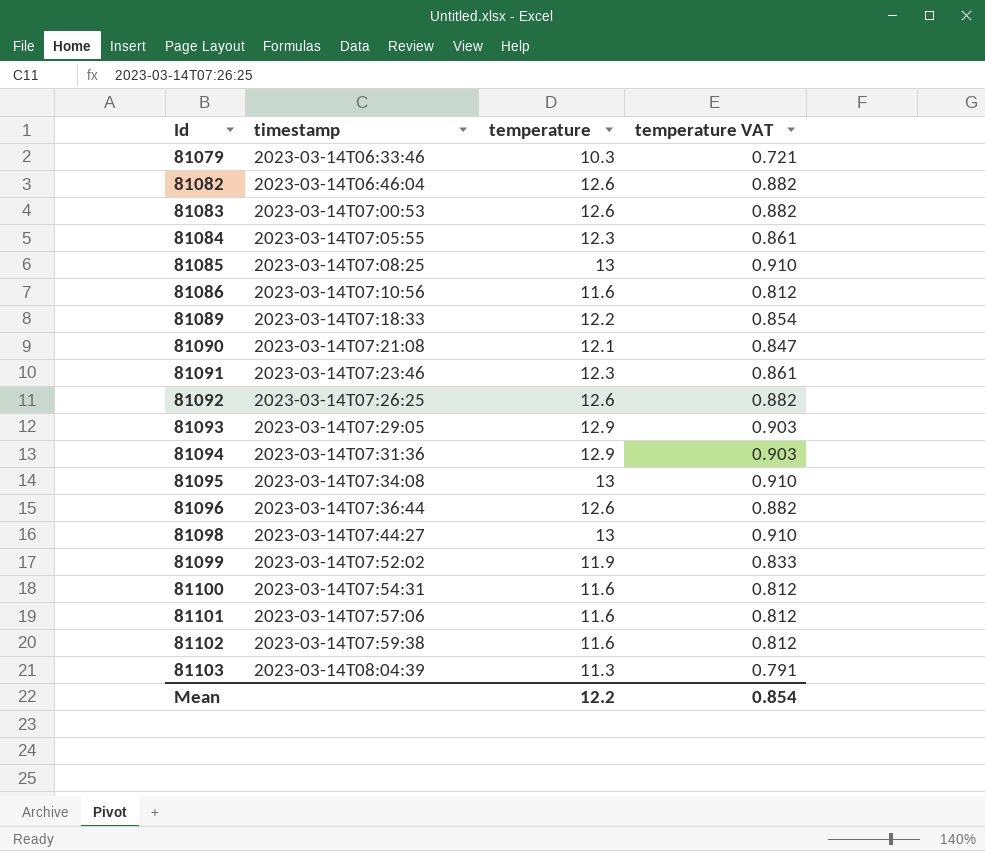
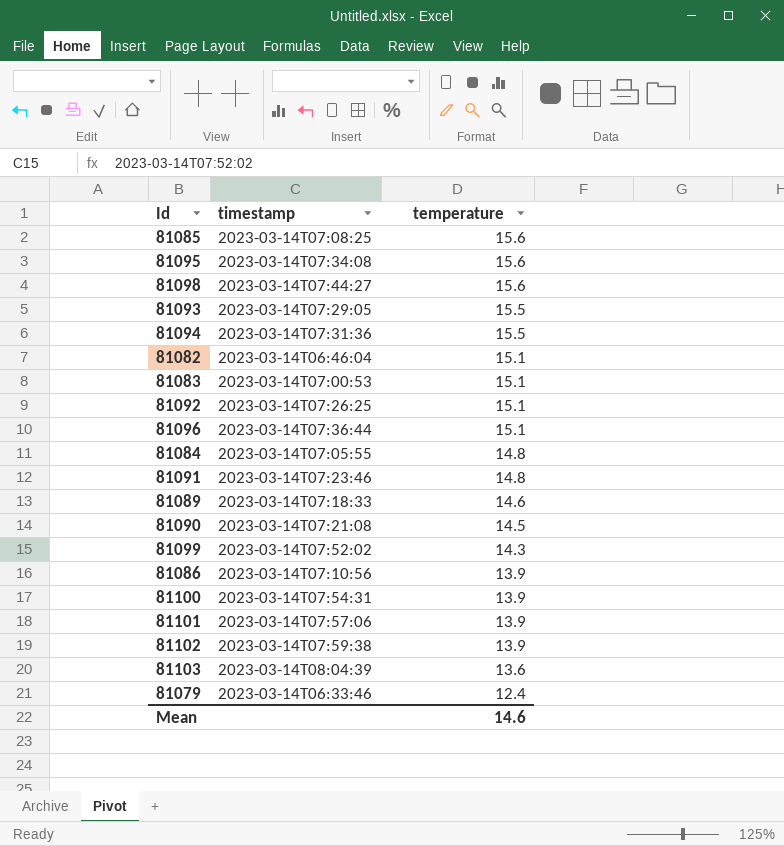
row order: Id ascending -> temperature descending
column temperature VAT | formula: [temperature] * 0.07 -> none
81085 | temperature: 13 -> 15.6
81095 | temperature: 13 -> 15.6
81098 | temperature: 13 -> 15.6
81093 | temperature: 12.9 -> 15.5
81094 | temperature: 12.9 -> 15.5
81082 | temperature: 12.6 -> 15.1
81083 | temperature: 12.6 -> 15.1
81092 | temperature: 12.6 -> 15.1
81096 | temperature: 12.6 -> 15.1
81084 | temperature: 12.3 -> 14.8
81091 | temperature: 12.3 -> 14.8
81089 | temperature: 12.2 -> 14.6
81090 | temperature: 12.1 -> 14.5
81099 | temperature: 11.9 -> 14.3
81086 | temperature: 11.6 -> 13.9
81100 | temperature: 11.6 -> 13.9
81101 | temperature: 11.6 -> 13.9
81102 | temperature: 11.6 -> 13.9
81103 | temperature: 11.3 -> 13.6
81079 | temperature: 10.3 -> 12.4
Mean | temperature: 12.2 -> 14.6

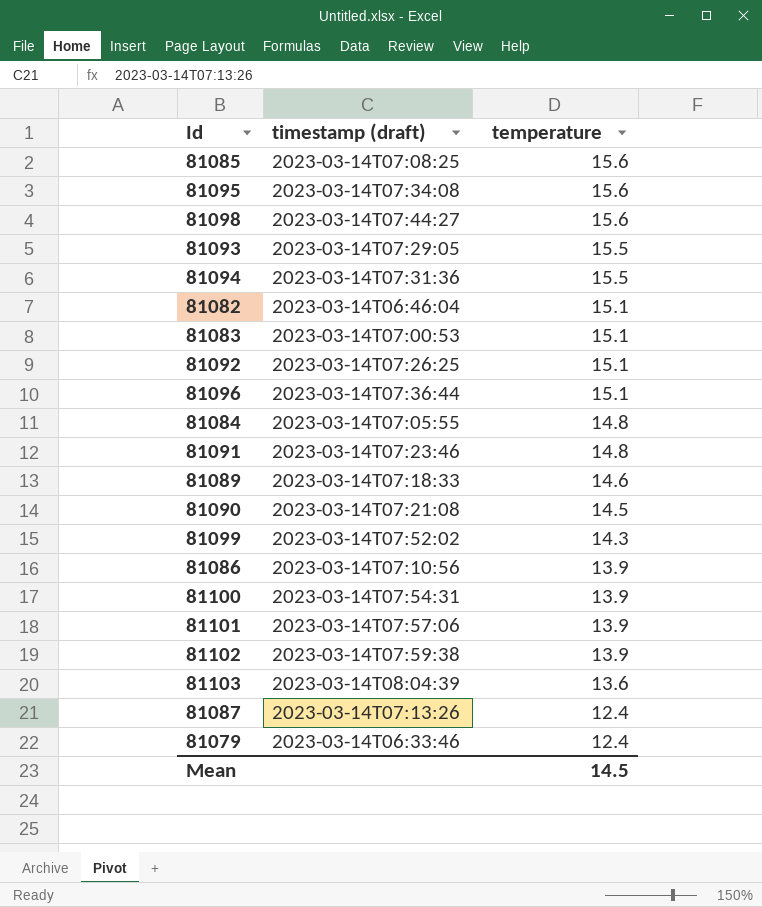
column name: timestamp -> timestamp (draft)
row 81087: none -> 2023-03-14T07:13:26 | 12.4
Mean | temperature: 14.6 -> 14.5

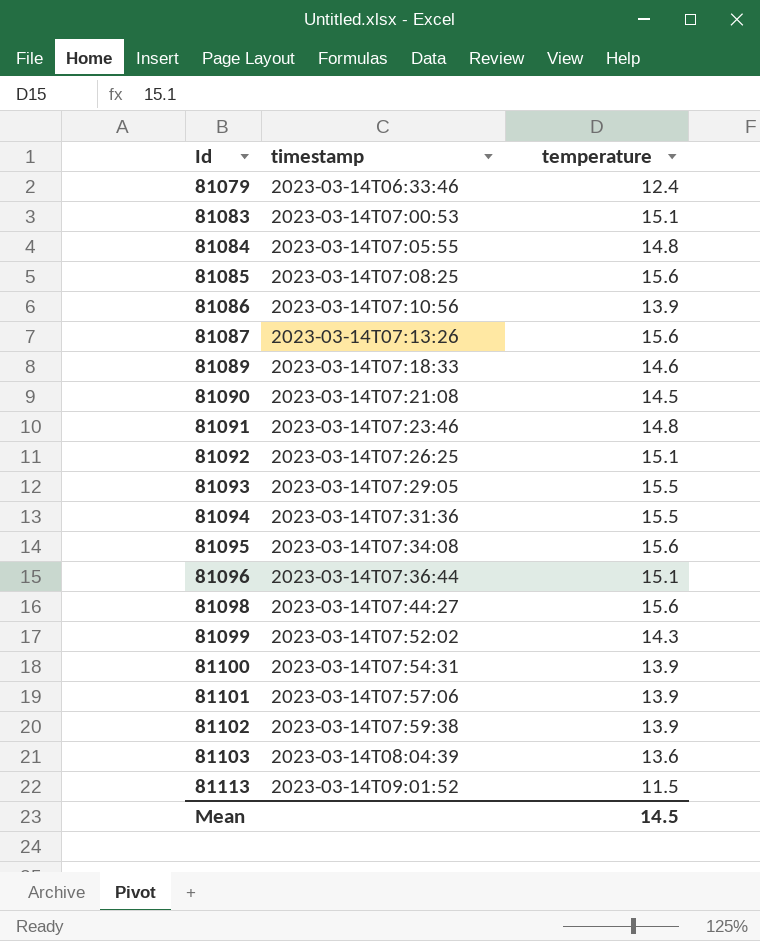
row order: temperature descending -> Id ascending
column name: timestamp (draft) -> timestamp
row 81082: 2023-03-14T06:46:04 | 15.1 -> none
81087 | temperature: 12.4 -> 15.6
row 81113: none -> 2023-03-14T09:01:52 | 11.5

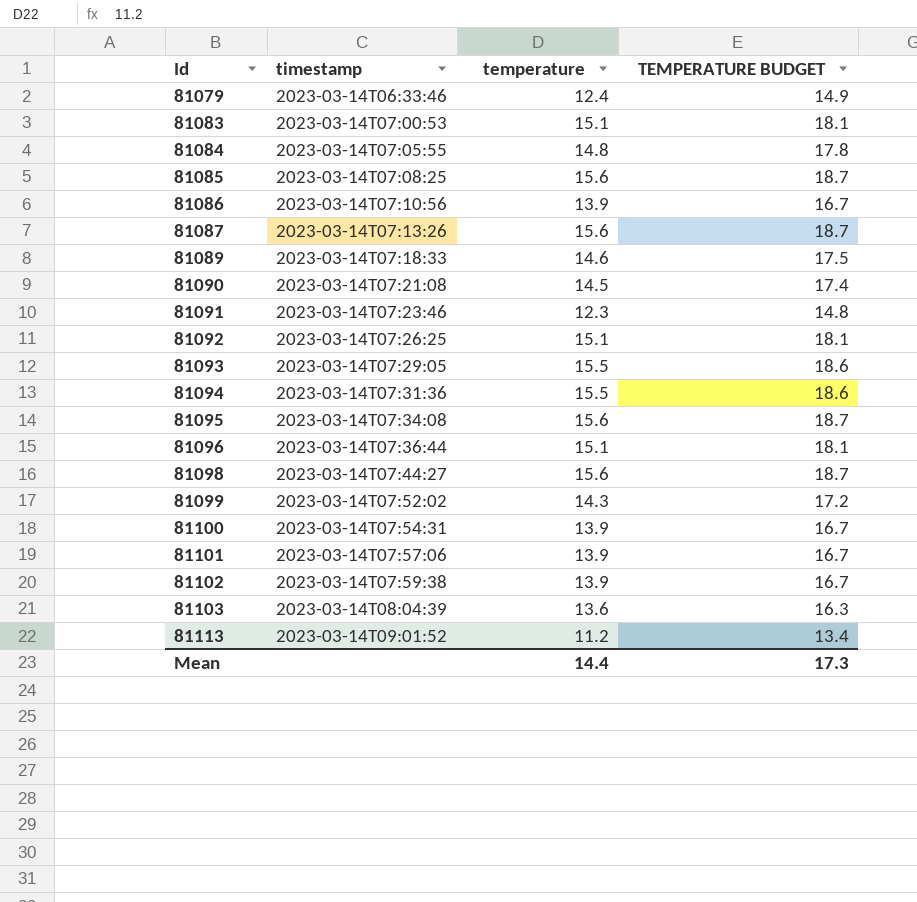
column TEMPERATURE BUDGET | formula: none -> [temperature] * 1.2
81091 | temperature: 14.8 -> 12.3
81113 | temperature: 11.5 -> 11.2
Mean | temperature: 14.5 -> 14.4

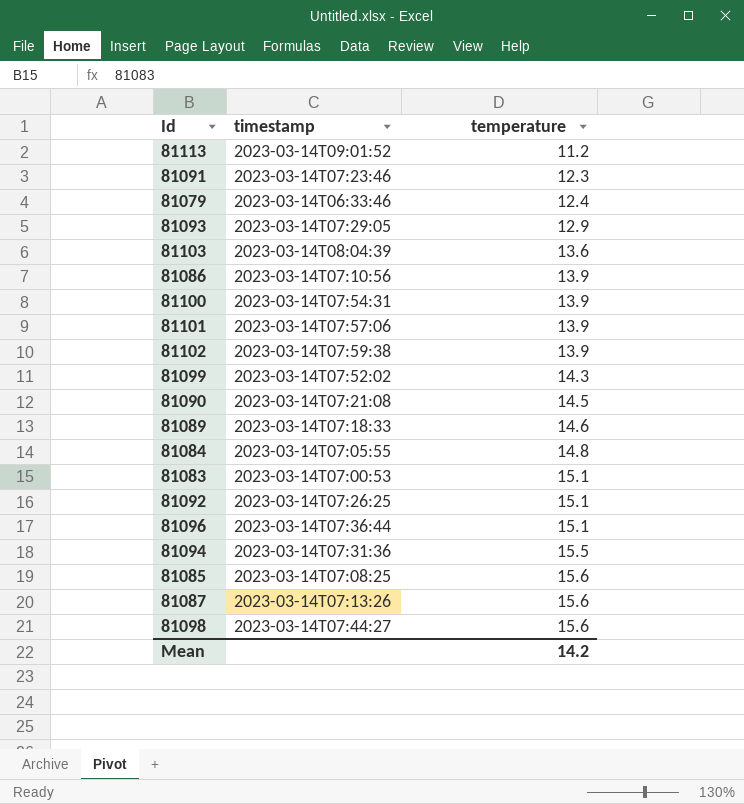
row order: Id ascending -> temperature ascending
column TEMPERATURE BUDGET | formula: [temperature] * 1.2 -> none
row 81095: 2023-03-14T07:34:08 | 15.6 | 18.7 -> none
81093 | temperature: 15.5 -> 12.9
Mean | temperature: 14.4 -> 14.2

